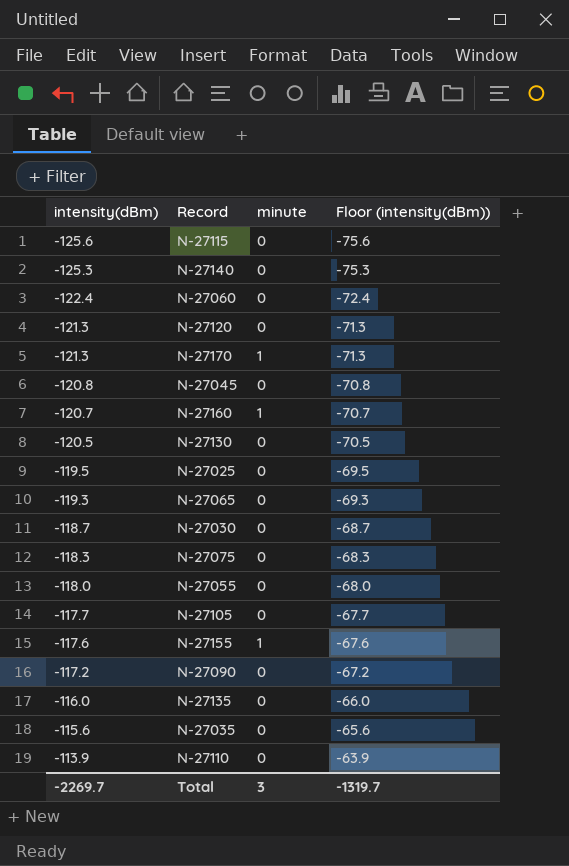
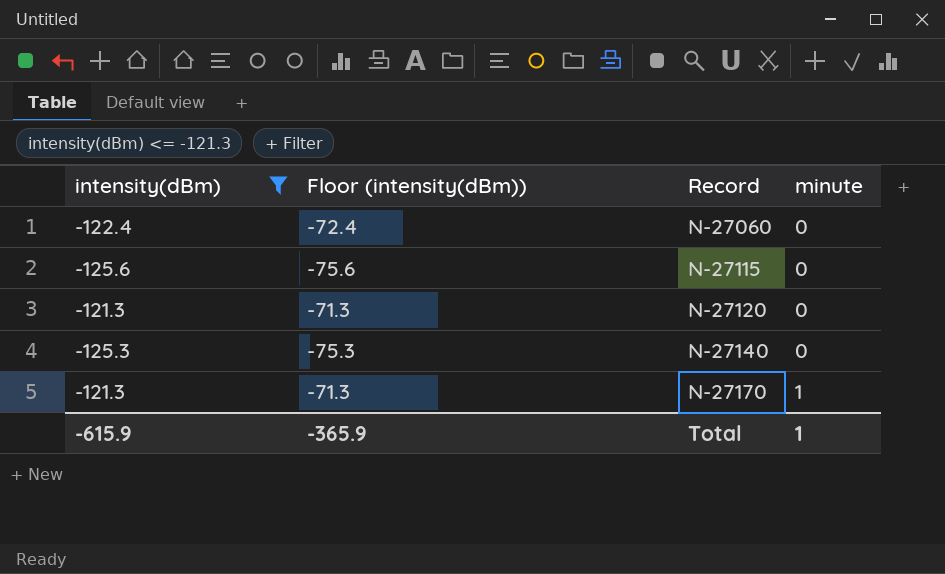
filter: none -> intensity(dBm) <= -121.3
row order: intensity(dBm) ascending -> Record ascending
column Floor (intensity(dBm)) | position: 4 -> 2
Total | intensity(dBm): -2269.7 -> -615.9
Total | Floor (intensity(dBm)): -1319.7 -> -365.9
Total | minute: 3 -> 1

